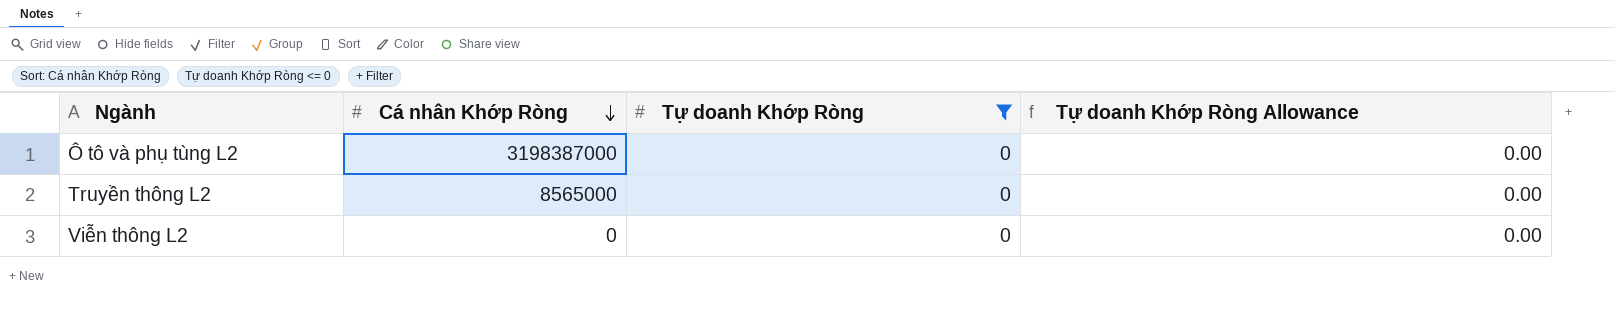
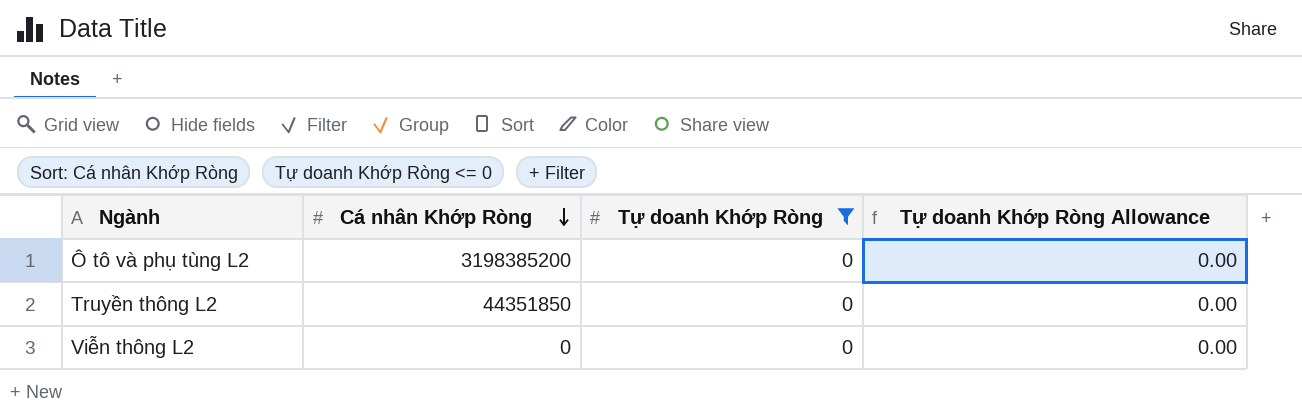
Ô tô và phụ tùng L2 | Cá nhân Khớp Ròng: 3198387000 -> 3198385200
Truyền thông L2 | Cá nhân Khớp Ròng: 8565000 -> 44351850

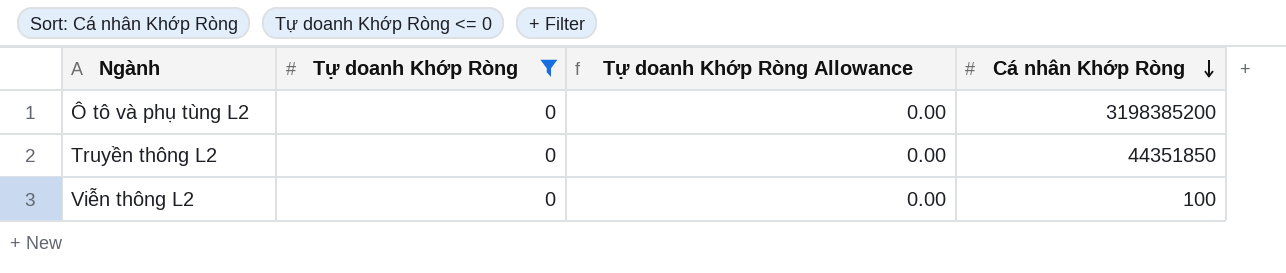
column Cá nhân Khớp Ròng | position: 2 -> 4
Viễn thông L2 | Cá nhân Khớp Ròng: 0 -> 100

